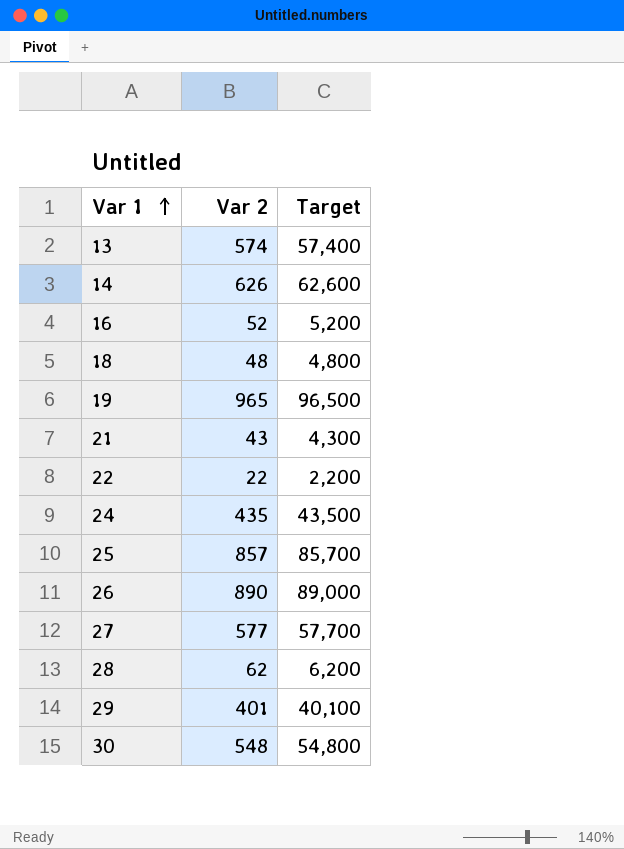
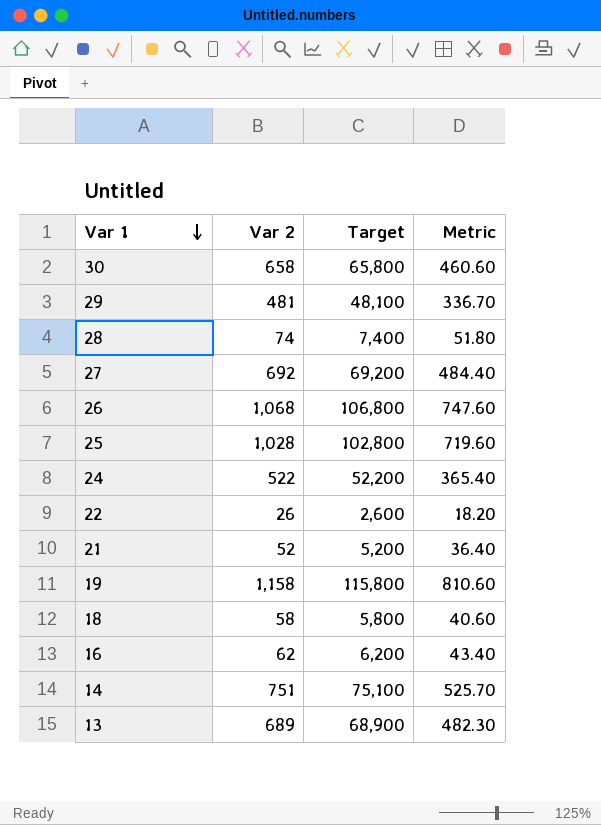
row order: Var 1 ascending -> Var 1 descending
column Metric | formula: none -> [Var 2] * 0.7
30 | Var 2: 548 -> 658
30 | Target: 54,800 -> 65,800
29 | Var 2: 401 -> 481
29 | Target: 40,100 -> 48,100
28 | Var 2: 62 -> 74
28 | Target: 6,200 -> 7,400
27 | Var 2: 577 -> 692
27 | Target: 57,700 -> 69,200
26 | Var 2: 890 -> 1,068
26 | Target: 89,000 -> 106,800
25 | Var 2: 857 -> 1,028
25 | Target: 85,700 -> 102,800
24 | Var 2: 435 -> 522
24 | Target: 43,500 -> 52,200
22 | Var 2: 22 -> 26
22 | Target: 2,200 -> 2,600
21 | Var 2: 43 -> 52
21 | Target: 4,300 -> 5,200
19 | Var 2: 965 -> 1,158
19 | Target: 96,500 -> 115,800
18 | Var 2: 48 -> 58
18 | Target: 4,800 -> 5,800
16 | Var 2: 52 -> 62
16 | Target: 5,200 -> 6,200
14 | Var 2: 626 -> 751
14 | Target: 62,600 -> 75,100
13 | Var 2: 574 -> 689
13 | Target: 57,400 -> 68,900

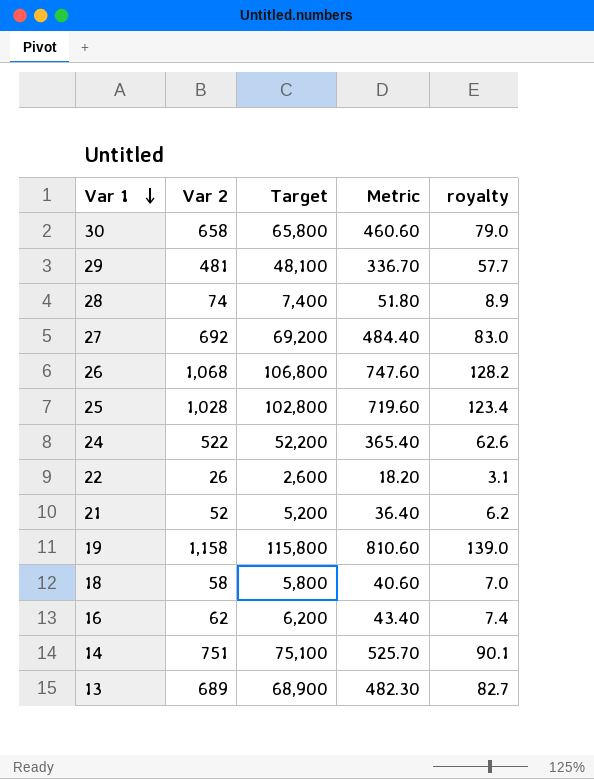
column royalty | formula: none -> [Var 2] * 0.12

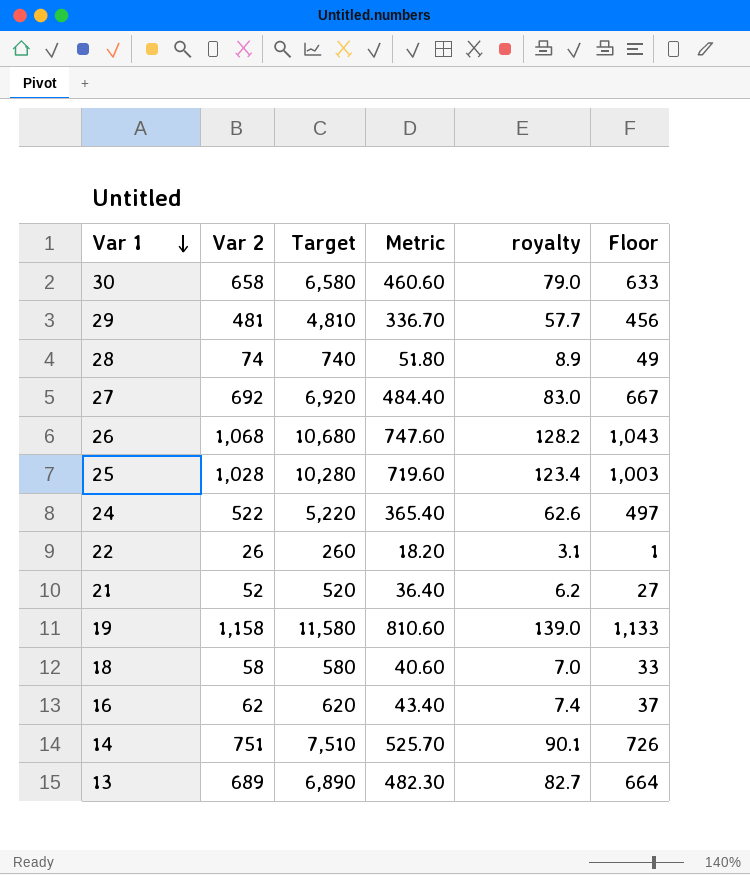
column Target | formula: [Var 2] * 100 -> [Var 2] * 10
column Floor | formula: none -> [Var 2] - 25

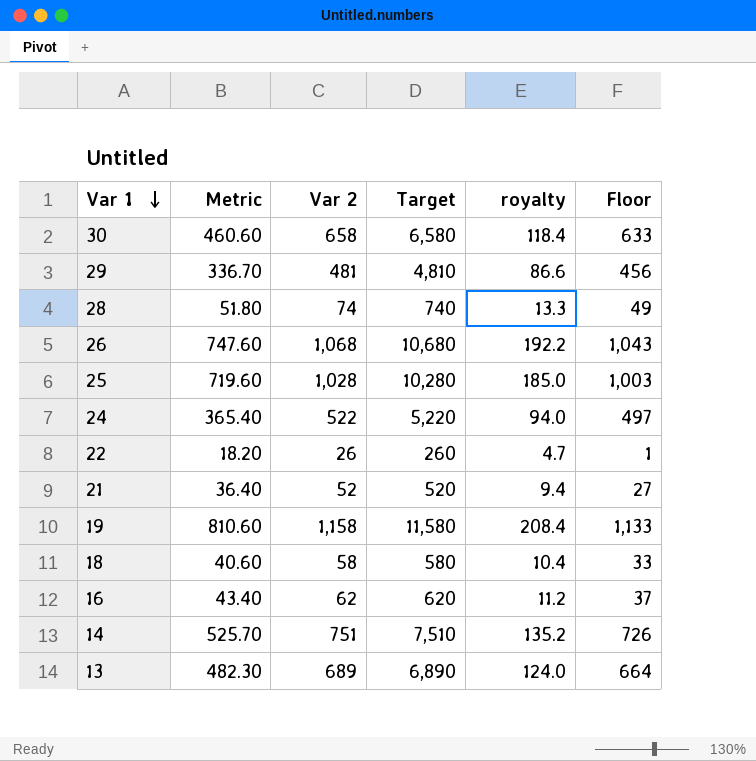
column Metric | position: 4 -> 2
column royalty | formula: [Var 2] * 0.12 -> [Var 2] * 0.18
row 27: 692 | 6,920 | 484.40 | 83.0 | 667 -> none

